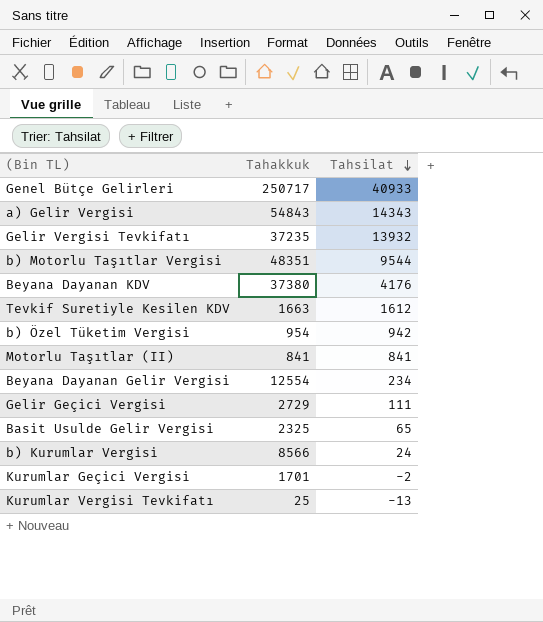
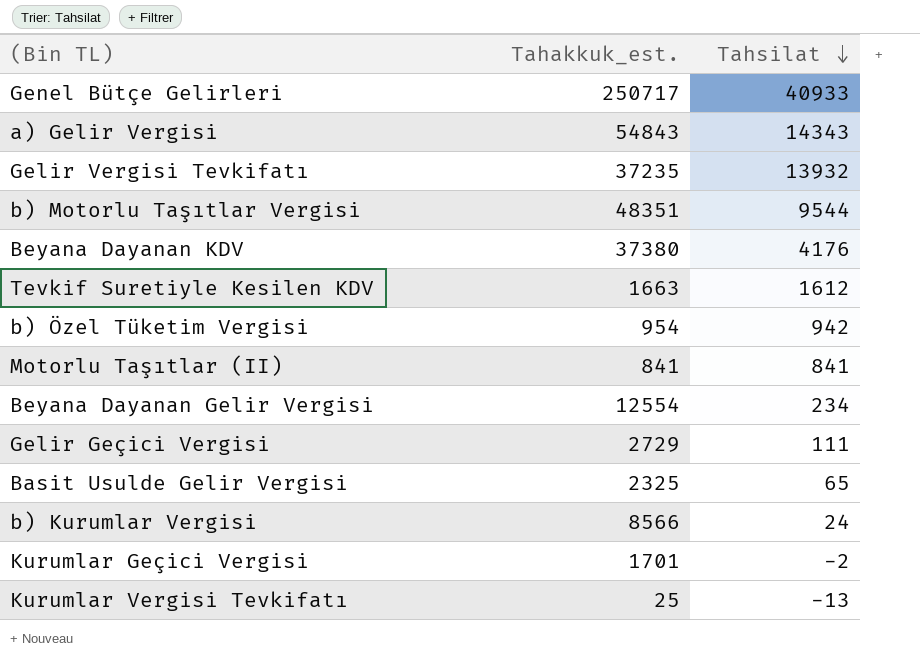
column name: Tahakkuk -> Tahakkuk_est.

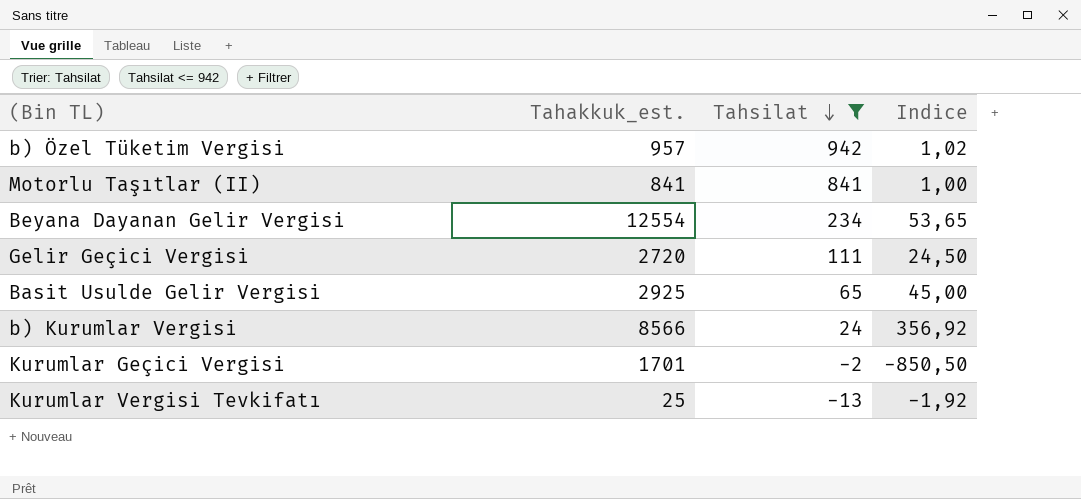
filter: none -> Tahsilat <= 942
column Indice | formula: none -> [Tahakkuk_est.] / [Tahsilat]
b) Özel Tüketim Vergisi | Tahakkuk_est.: 954 -> 957
Gelir Geçici Vergisi | Tahakkuk_est.: 2729 -> 2720
Basit Usulde Gelir Vergisi | Tahakkuk_est.: 2325 -> 2925

